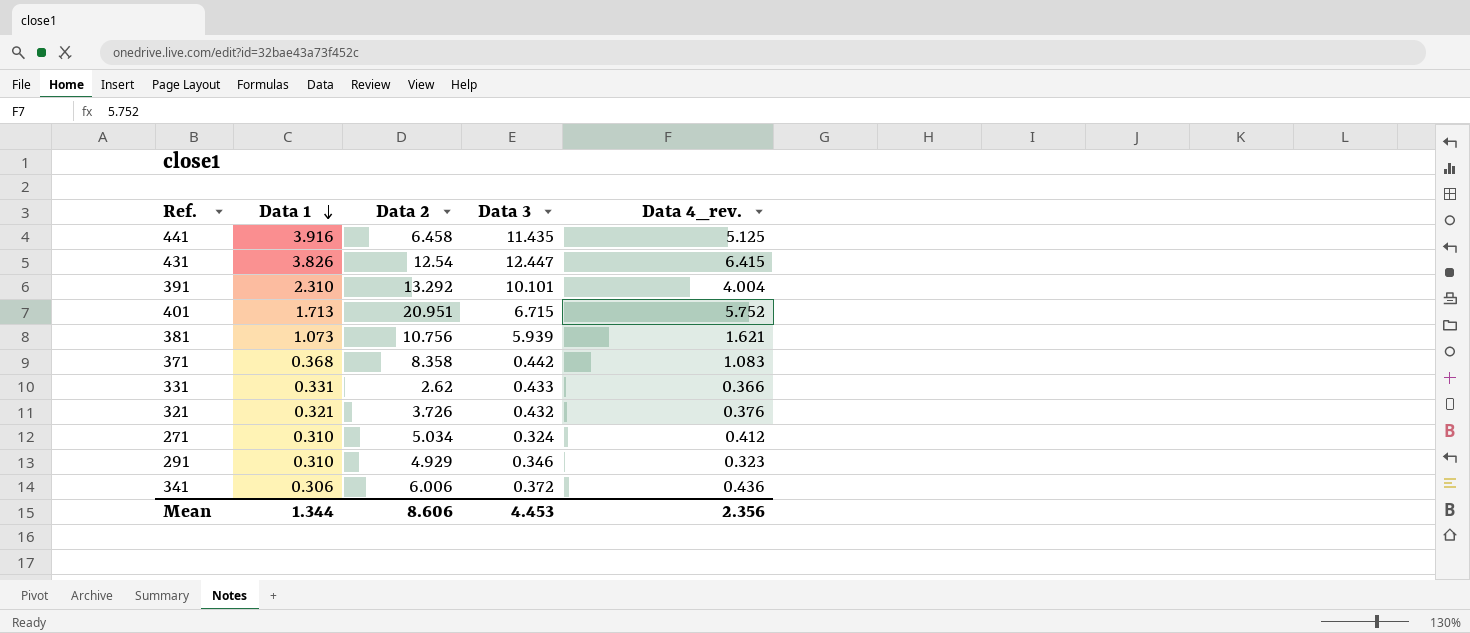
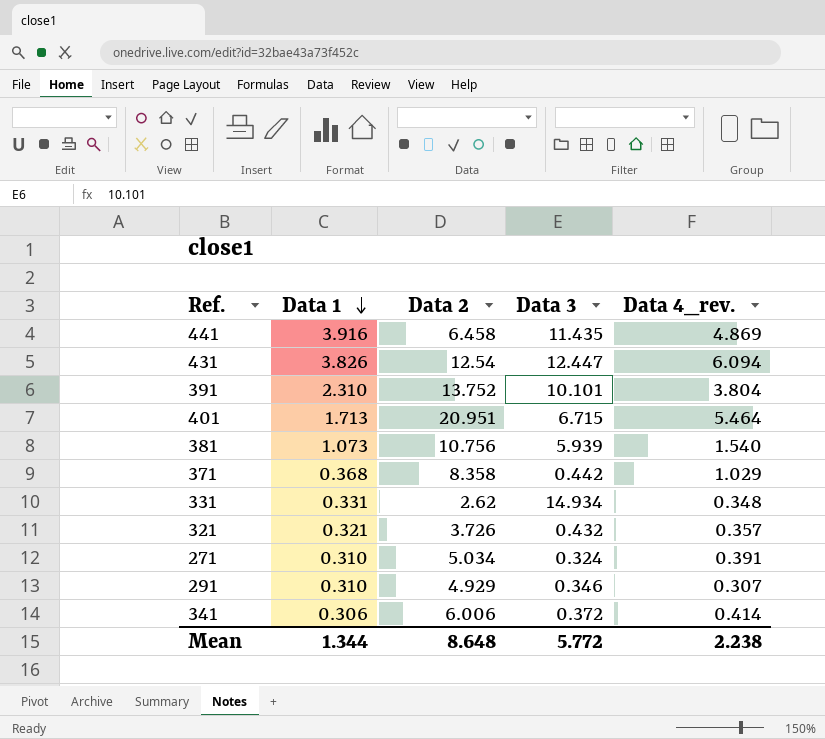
441 | Data 4_rev.: 5.125 -> 4.869
431 | Data 4_rev.: 6.415 -> 6.094
391 | Data 2: 13.292 -> 13.752
391 | Data 4_rev.: 4.004 -> 3.804
401 | Data 4_rev.: 5.752 -> 5.464
381 | Data 4_rev.: 1.621 -> 1.540
371 | Data 4_rev.: 1.083 -> 1.029
331 | Data 3: 0.433 -> 14.934
331 | Data 4_rev.: 0.366 -> 0.348
321 | Data 4_rev.: 0.376 -> 0.357
271 | Data 4_rev.: 0.412 -> 0.391
291 | Data 4_rev.: 0.323 -> 0.307
341 | Data 4_rev.: 0.436 -> 0.414
Mean | Data 2: 8.606 -> 8.648
Mean | Data 3: 4.453 -> 5.772
Mean | Data 4_rev.: 2.356 -> 2.238

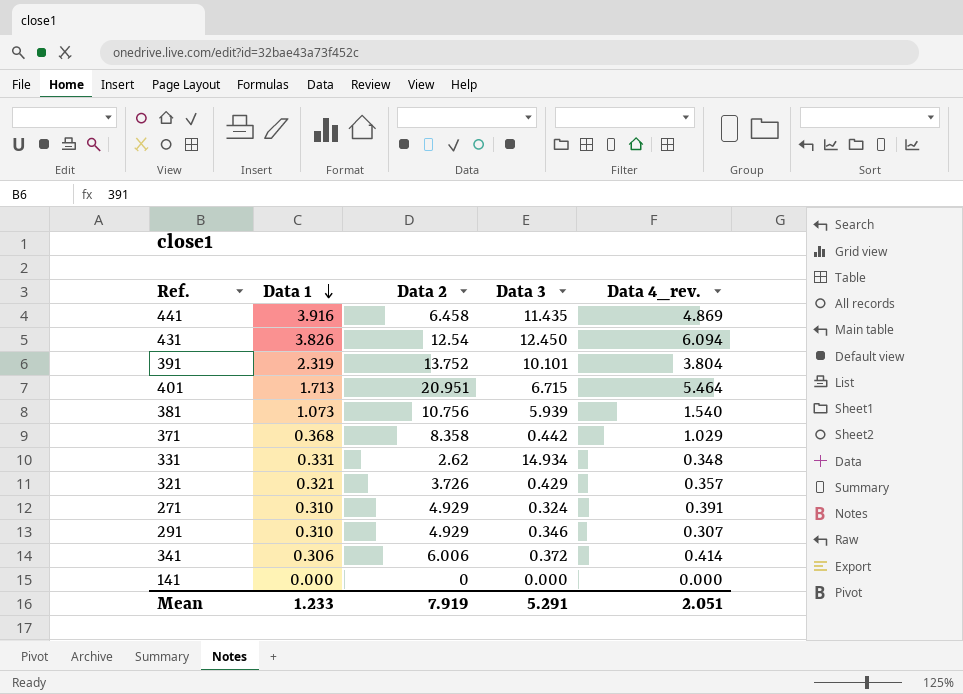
431 | Data 3: 12.447 -> 12.450
391 | Data 1: 2.310 -> 2.319
321 | Data 3: 0.432 -> 0.429
271 | Data 2: 5.034 -> 4.929
row 141: none -> 0.000 | 0 | 0.000 | 0.000
Mean | Data 1: 1.344 -> 1.233
Mean | Data 2: 8.648 -> 7.919
Mean | Data 3: 5.772 -> 5.291
Mean | Data 4_rev.: 2.238 -> 2.051

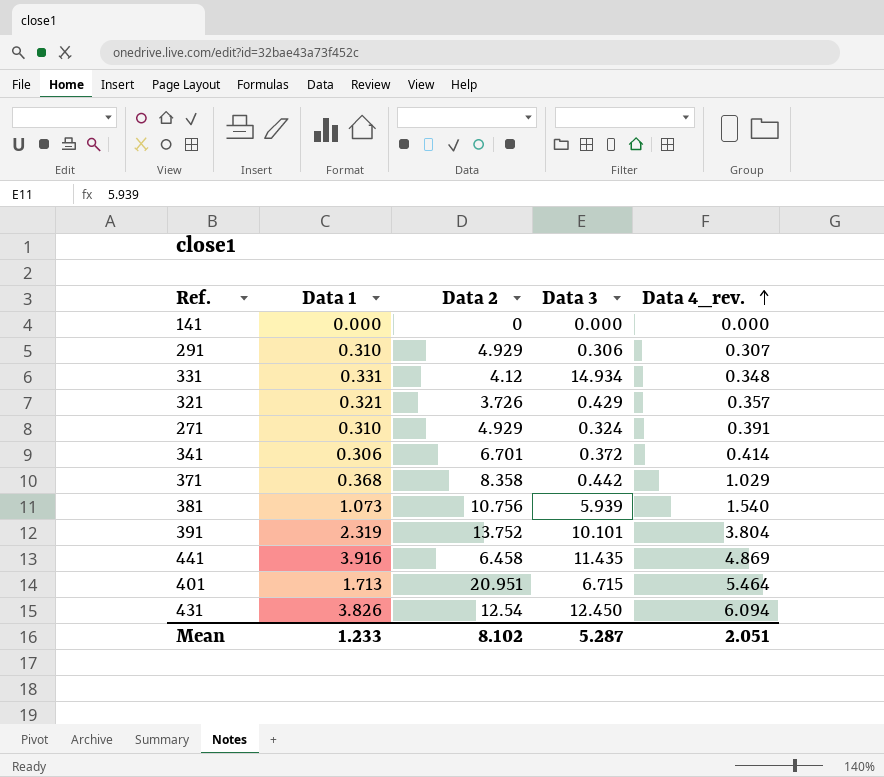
row order: Data 1 descending -> Data 4_rev. ascending
291 | Data 3: 0.346 -> 0.306
331 | Data 2: 2.62 -> 4.12
341 | Data 2: 6.006 -> 6.701
Mean | Data 2: 7.919 -> 8.102
Mean | Data 3: 5.291 -> 5.287

